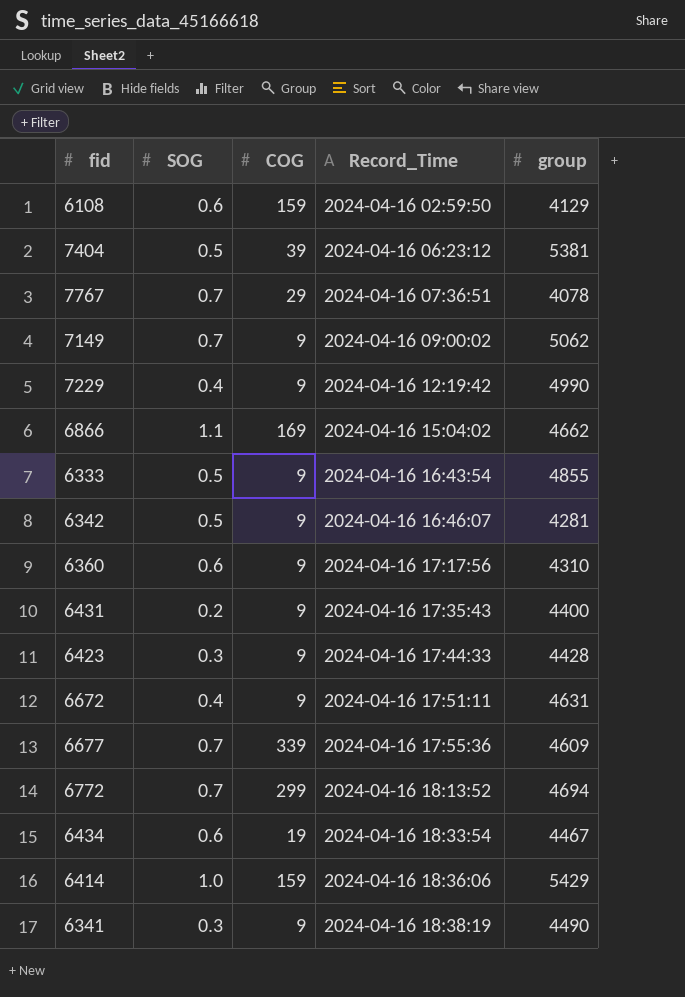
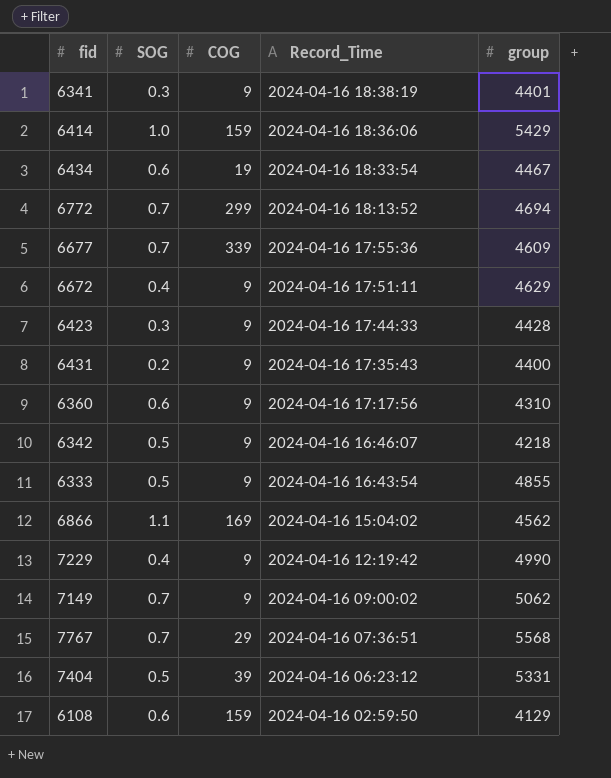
row order: Record_Time ascending -> Record_Time descending
6341 | group: 4490 -> 4401
6672 | group: 4631 -> 4629
6342 | group: 4281 -> 4218
6866 | group: 4662 -> 4562
7767 | group: 4078 -> 5568
7404 | group: 5381 -> 5331

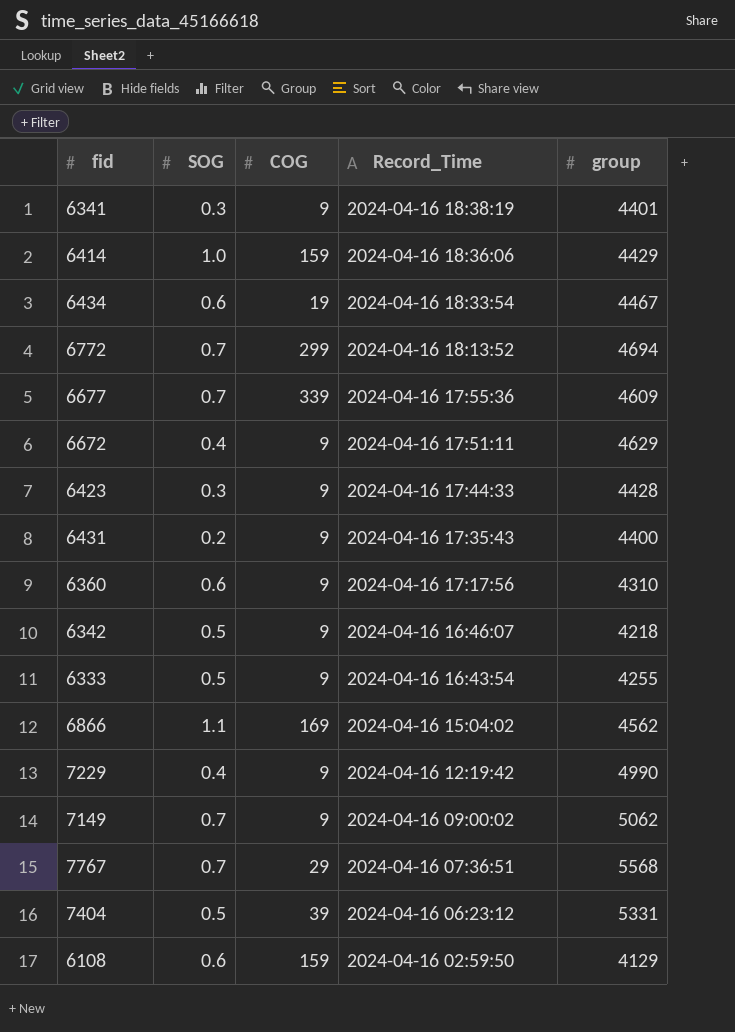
6414 | group: 5429 -> 4429
6333 | group: 4855 -> 4255

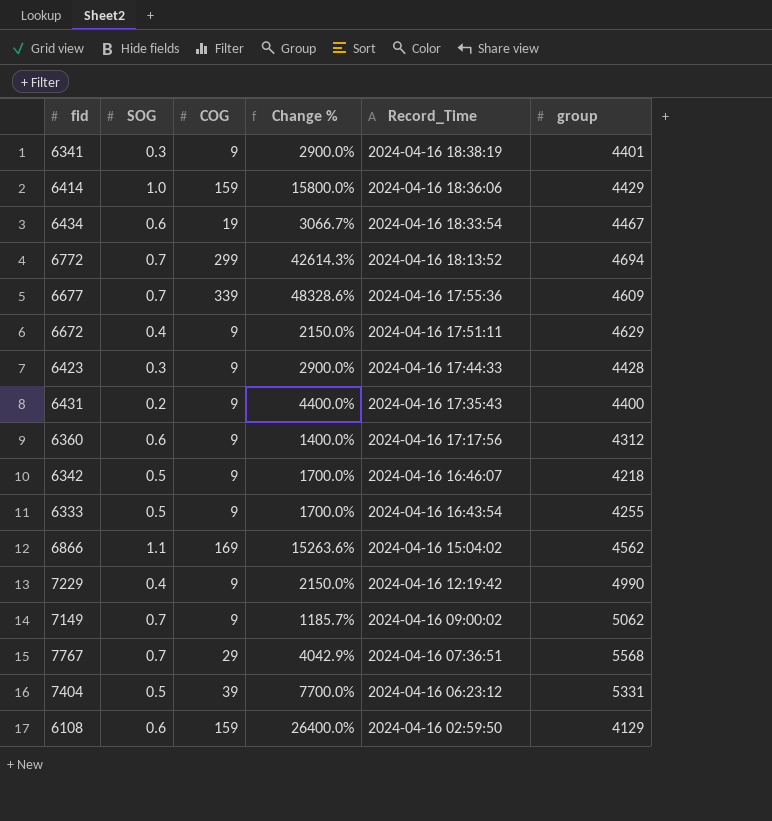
column Change % | formula: none -> ([COG] - [SOG]) / [SOG]
6360 | group: 4310 -> 4312

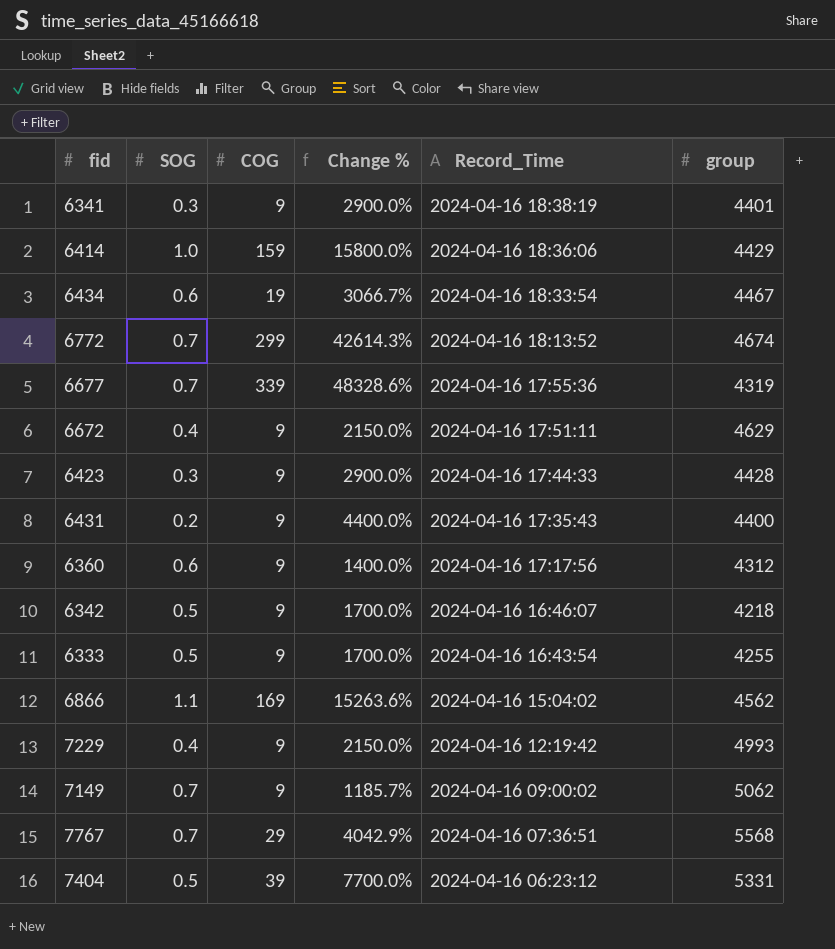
row 6108: 0.6 | 159 | 26400.0% | 2024-04-16 02:59:50 | 4129 -> none
6772 | group: 4694 -> 4674
6677 | group: 4609 -> 4319
7229 | group: 4990 -> 4993

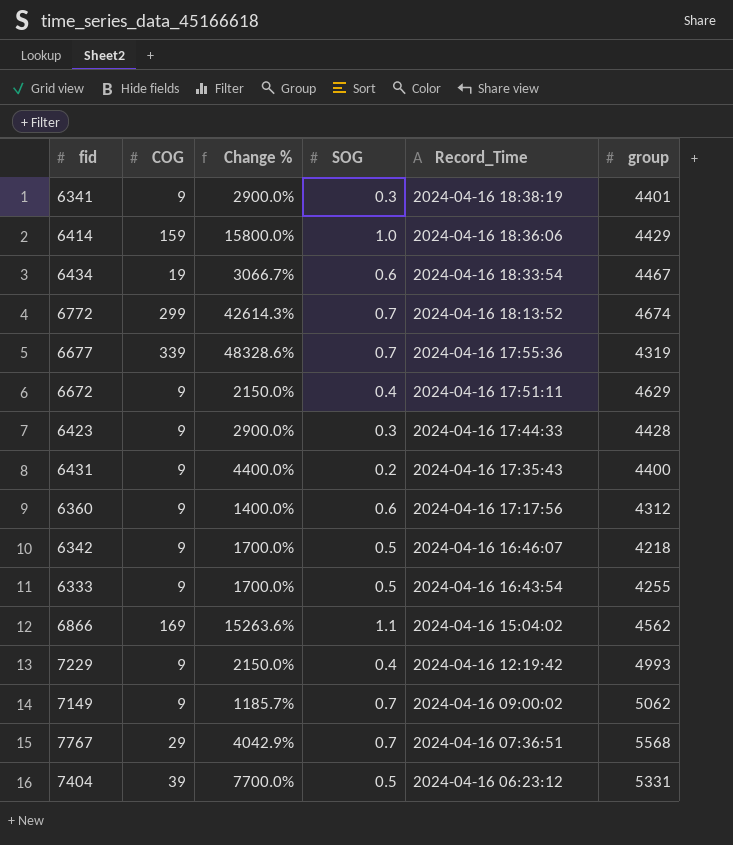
column SOG | position: 2 -> 4

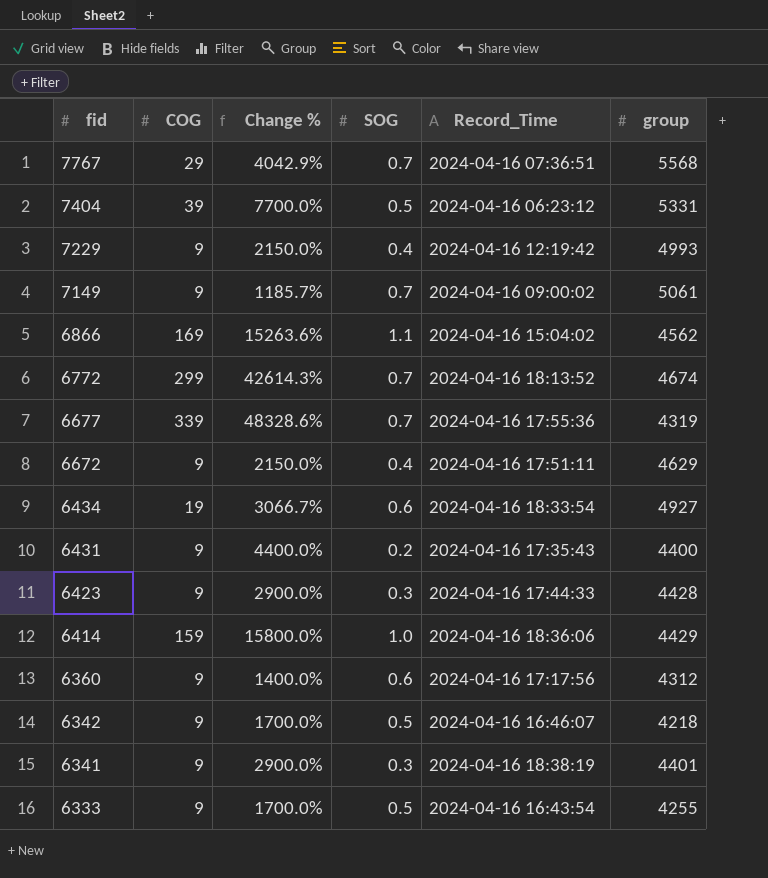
row order: Record_Time descending -> fid descending
7149 | group: 5062 -> 5061
6434 | group: 4467 -> 4927

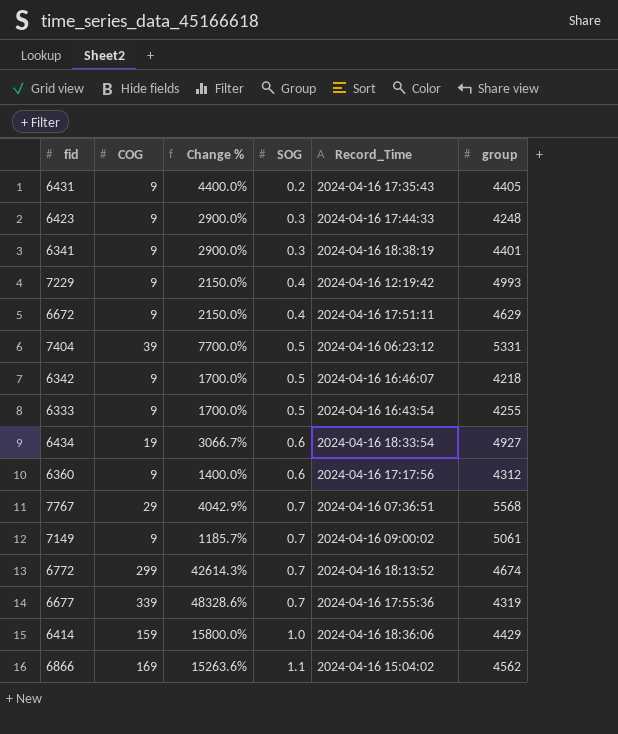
row order: fid descending -> SOG ascending
6431 | group: 4400 -> 4405
6423 | group: 4428 -> 4248

